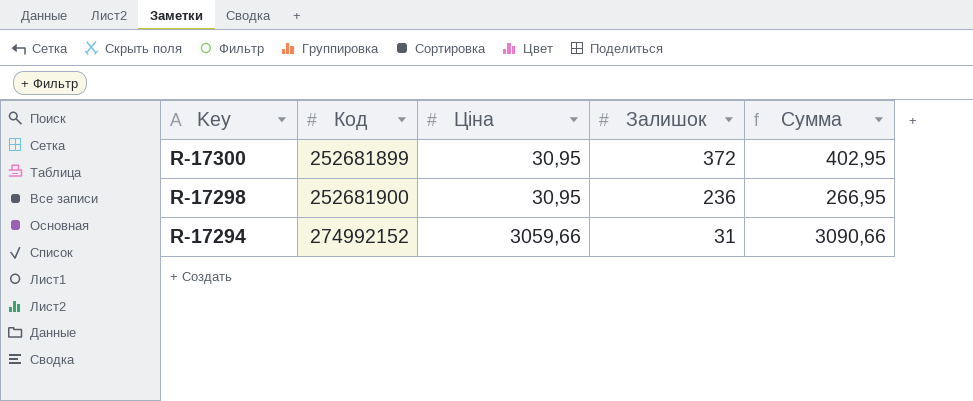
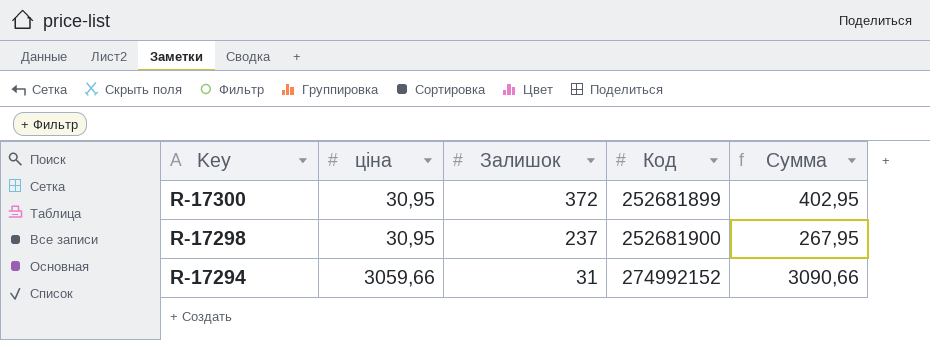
column name: Ціна -> ціна
column Код | position: 2 -> 4
R-17298 | Залишок: 236 -> 237
R-17298 | Сумма: 266,95 -> 267,95

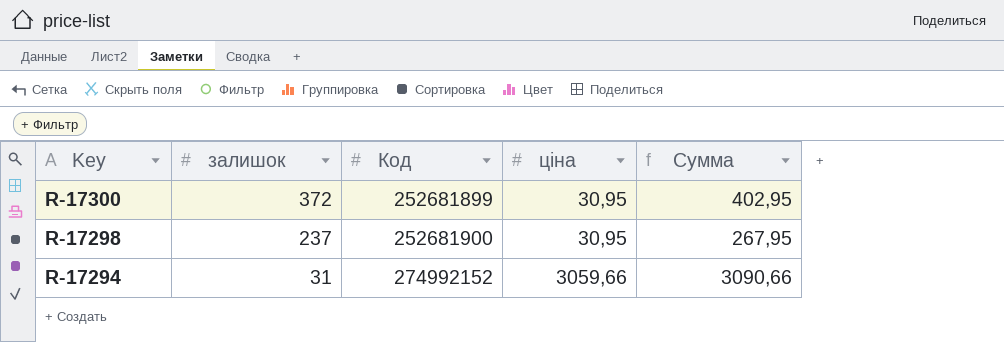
column name: Залишок -> залишок
column ціна | position: 2 -> 4

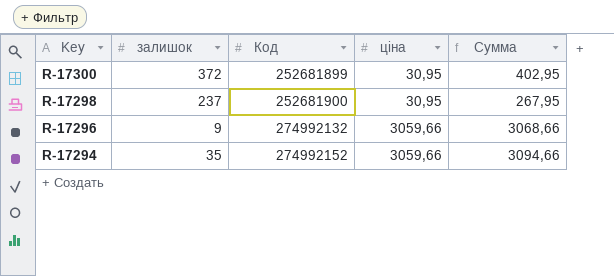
row R-17296: none -> 9 | 274992132 | 3059,66 | 3068,66
R-17294 | залишок: 31 -> 35
R-17294 | Сумма: 3090,66 -> 3094,66

